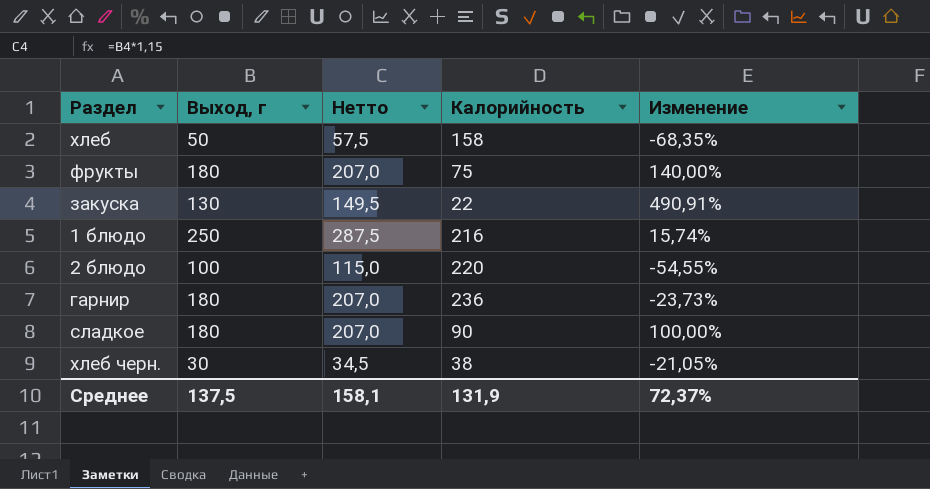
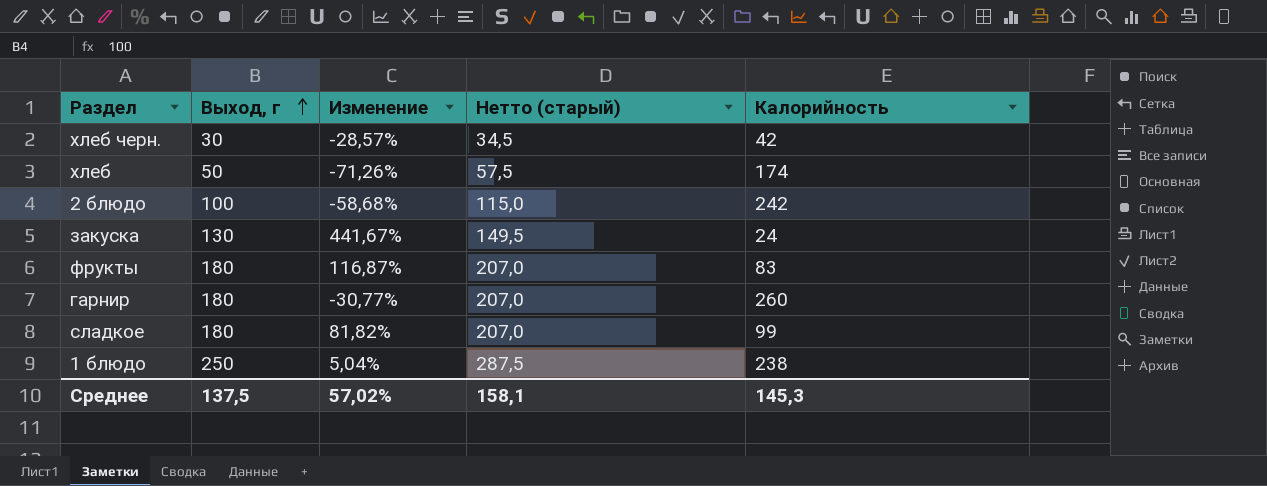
row order: none -> Выход, г ascending
column Изменение | position: 5 -> 3
column name: Нетто -> Нетто (старый)
хлеб черн. | Изменение: -21,05% -> -28,57%
хлеб черн. | Калорийность: 38 -> 42
хлеб | Изменение: -68,35% -> -71,26%
хлеб | Калорийность: 158 -> 174
2 блюдо | Изменение: -54,55% -> -58,68%
2 блюдо | Калорийность: 220 -> 242
закуска | Изменение: 490,91% -> 441,67%
закуска | Калорийность: 22 -> 24
фрукты | Изменение: 140,00% -> 116,87%
фрукты | Калорийность: 75 -> 83
гарнир | Изменение: -23,73% -> -30,77%
гарнир | Калорийность: 236 -> 260
сладкое | Изменение: 100,00% -> 81,82%
сладкое | Калорийность: 90 -> 99
1 блюдо | Изменение: 15,74% -> 5,04%
1 блюдо | Калорийность: 216 -> 238
Среднее | Изменение: 72,37% -> 57,02%
Среднее | Калорийность: 131,9 -> 145,3

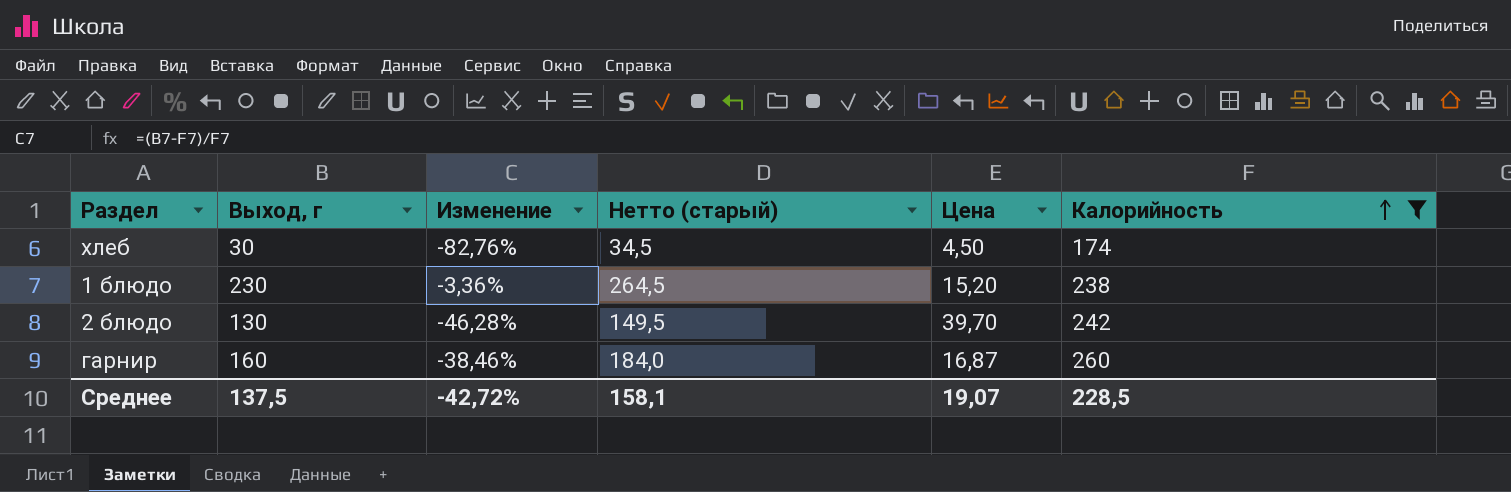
filter: none -> Калорийность >= 174
row order: Выход, г ascending -> Калорийность ascending
column Цена | position: none -> 5
хлеб | Выход, г: 50 -> 30
хлеб | Изменение: -71,26% -> -82,76%
хлеб | Нетто (старый): 57,5 -> 34,5
1 блюдо | Выход, г: 250 -> 230
1 блюдо | Изменение: 5,04% -> -3,36%
1 блюдо | Нетто (старый): 287,5 -> 264,5
2 блюдо | Выход, г: 100 -> 130
2 блюдо | Изменение: -58,68% -> -46,28%
2 блюдо | Нетто (старый): 115,0 -> 149,5
гарнир | Выход, г: 180 -> 160
гарнир | Изменение: -30,77% -> -38,46%
гарнир | Нетто (старый): 207,0 -> 184,0
Среднее | Изменение: 57,02% -> -42,72%
Среднее | Калорийность: 145,3 -> 228,5

